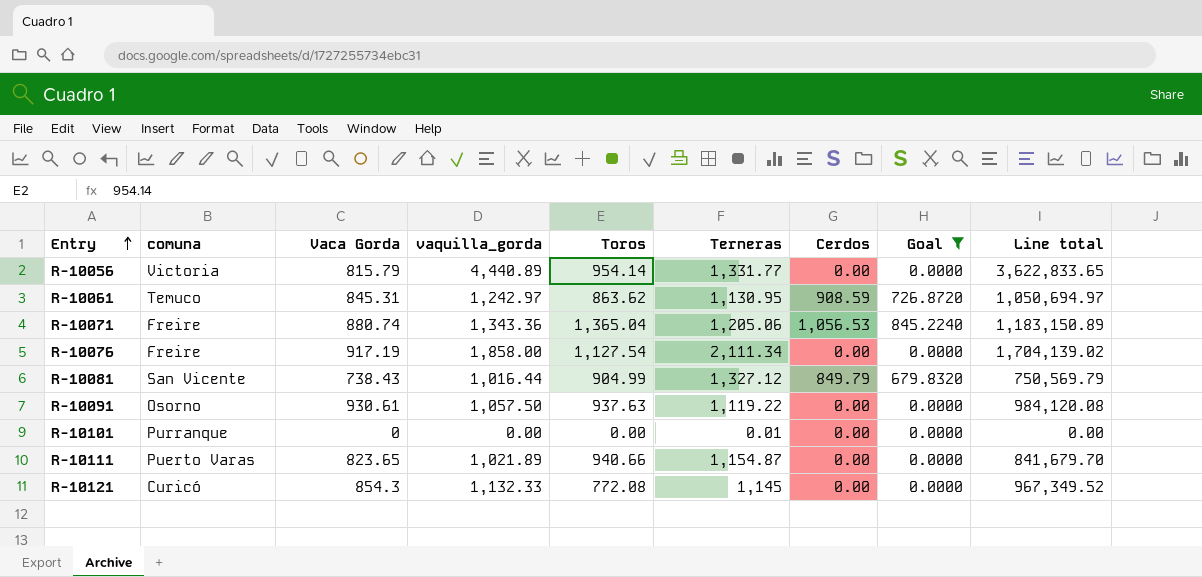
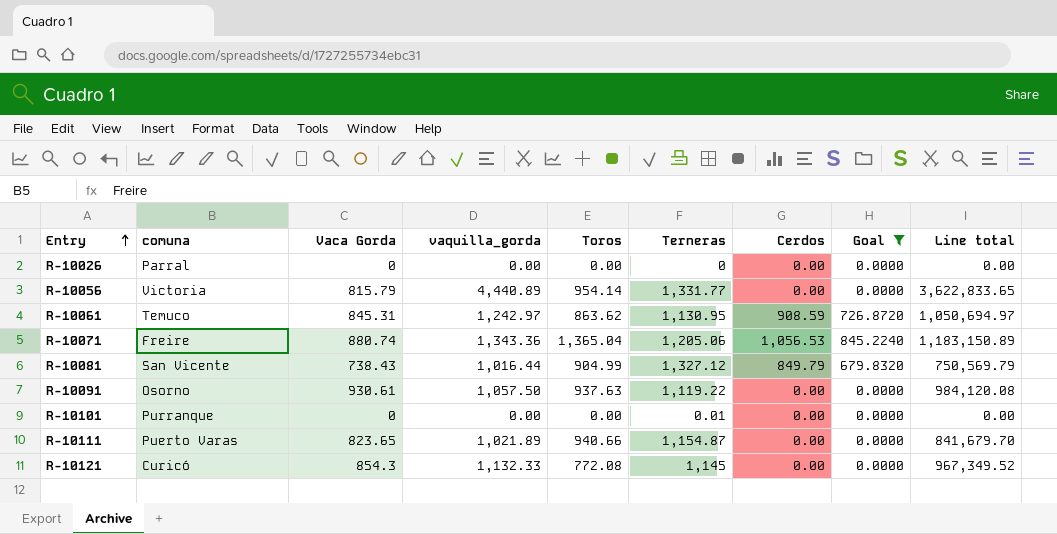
row R-10076: Freire | 917.19 | 1,858.00 | 1,127.54 | 2,111.34 | 0.00 | 0.0000 | 1,704,139.02 -> none
row R-10026: none -> Parral | 0 | 0.00 | 0.00 | 0 | 0.00 | 0.0000 | 0.00

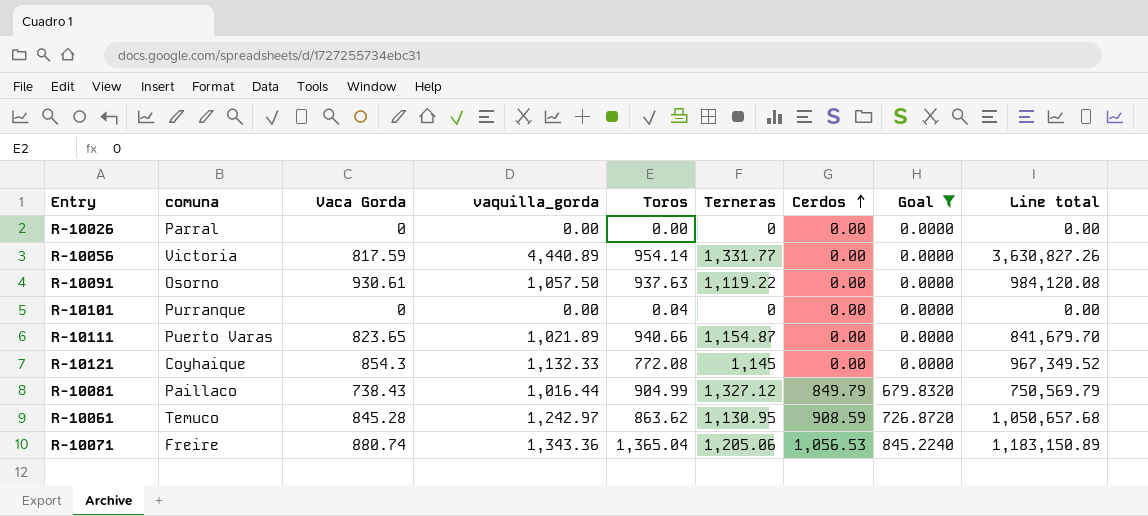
row order: Entry ascending -> Cerdos ascending
R-10056 | Vaca Gorda: 815.79 -> 817.59
R-10056 | Line total: 3,622,833.65 -> 3,630,827.26
R-10101 | Toros: 0.00 -> 0.04
R-10101 | Terneras: 0.01 -> 0
R-10121 | comuna: Curicó -> Coyhaique
R-10081 | comuna: San Vicente -> Paillaco
R-10061 | Vaca Gorda: 845.31 -> 845.28
R-10061 | Line total: 1,050,694.97 -> 1,050,657.68

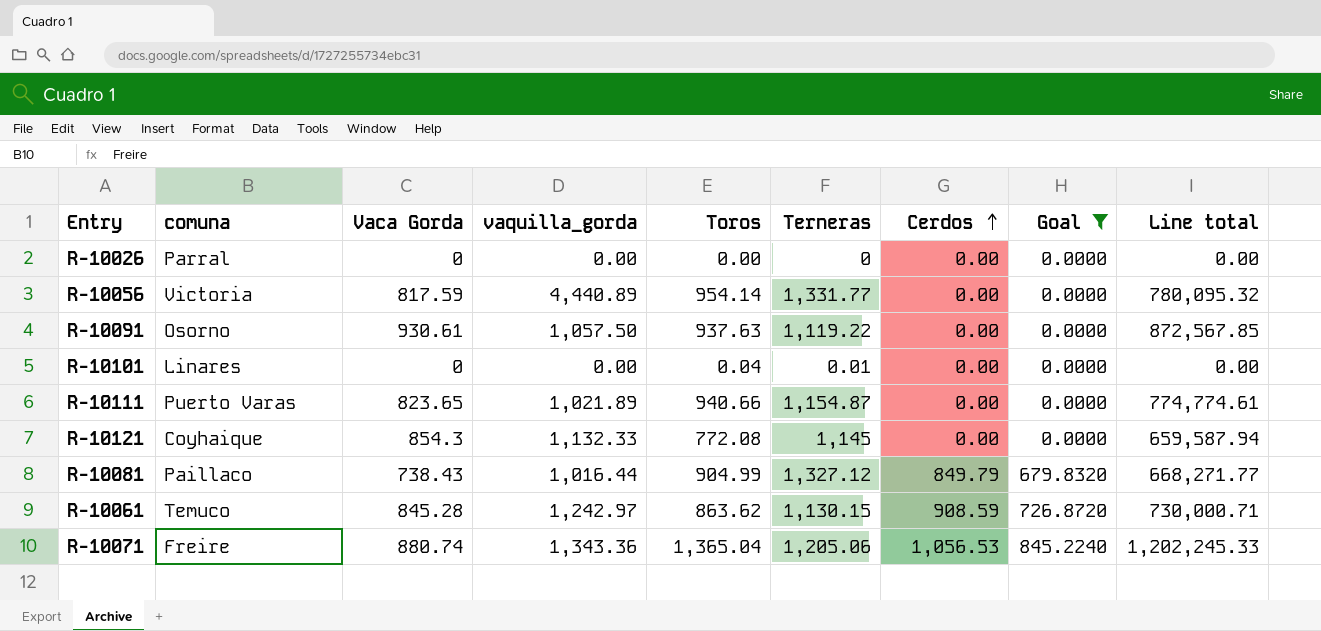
column Line total | formula: [Vaca Gorda] * [vaquilla_gorda] -> [Vaca Gorda] * [Toros]
R-10101 | comuna: Purranque -> Linares
R-10101 | Terneras: 0 -> 0.01
R-10061 | Terneras: 1,130.95 -> 1,130.15

